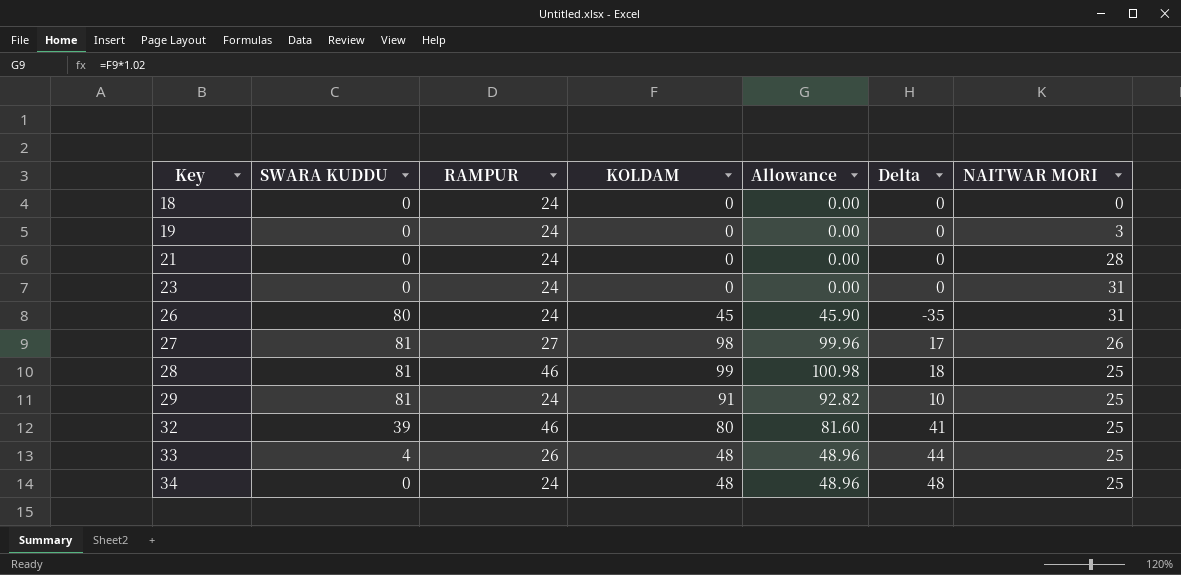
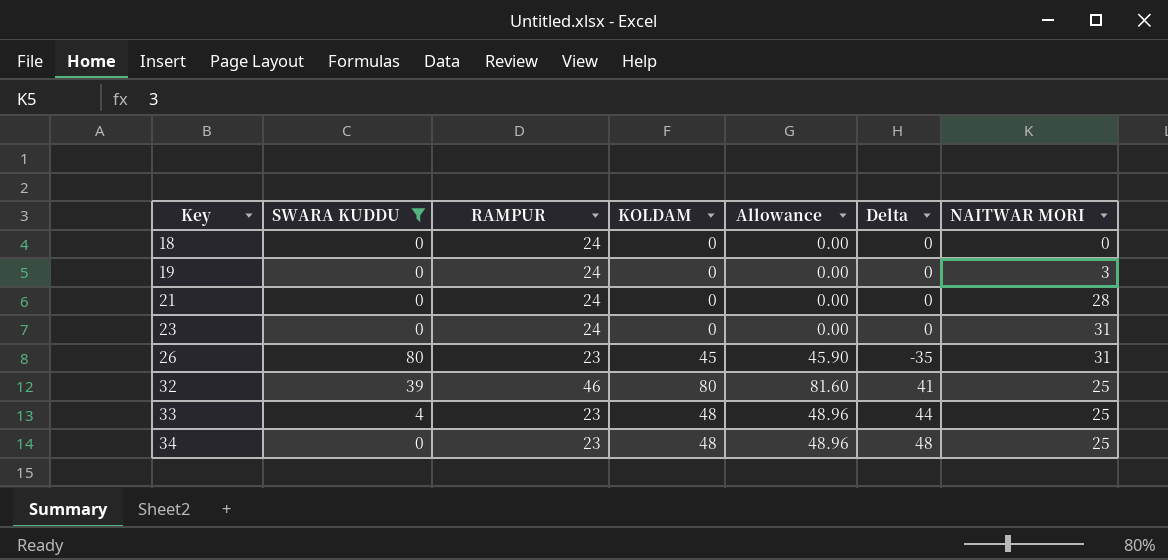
filter: none -> SWARA KUDDU != 81
26 | RAMPUR: 24 -> 23
33 | RAMPUR: 26 -> 23
34 | RAMPUR: 24 -> 23

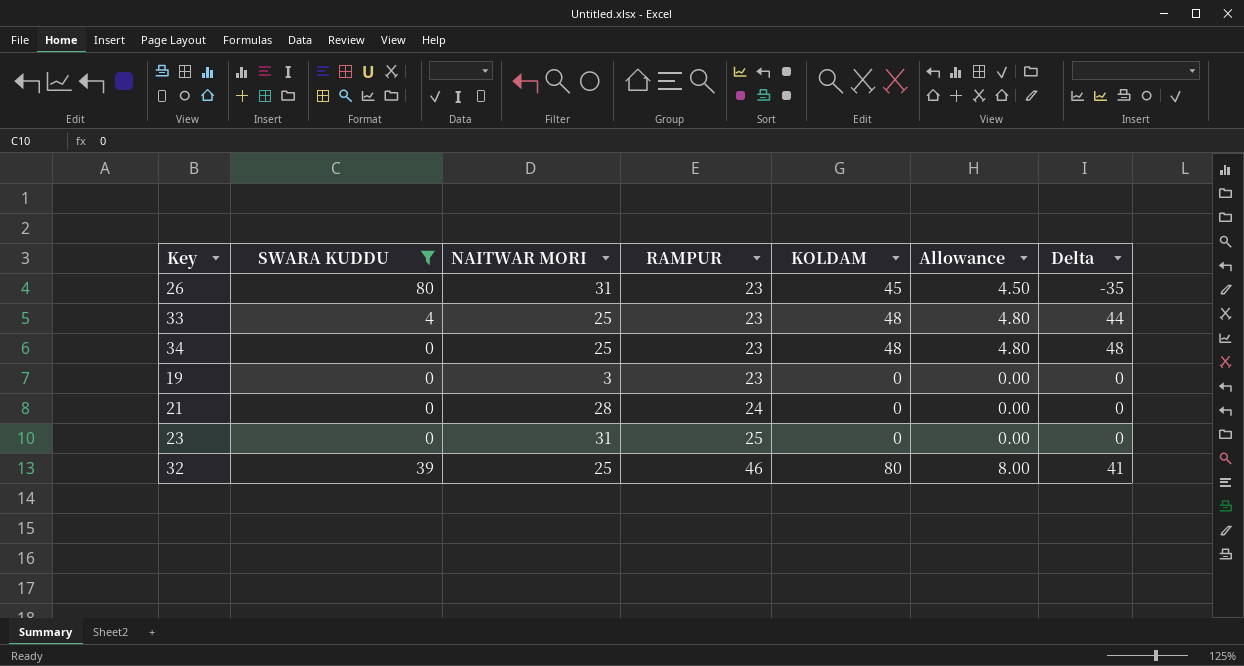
row order: Key ascending -> RAMPUR ascending
column NAITWAR MORI | position: 7 -> 3
column Allowance | formula: [KOLDAM] * 1.02 -> [KOLDAM] * 0.1
row 18: 0 | 24 | 0 | 0.00 | 0 | 0 -> none
19 | RAMPUR: 24 -> 23
23 | RAMPUR: 24 -> 25

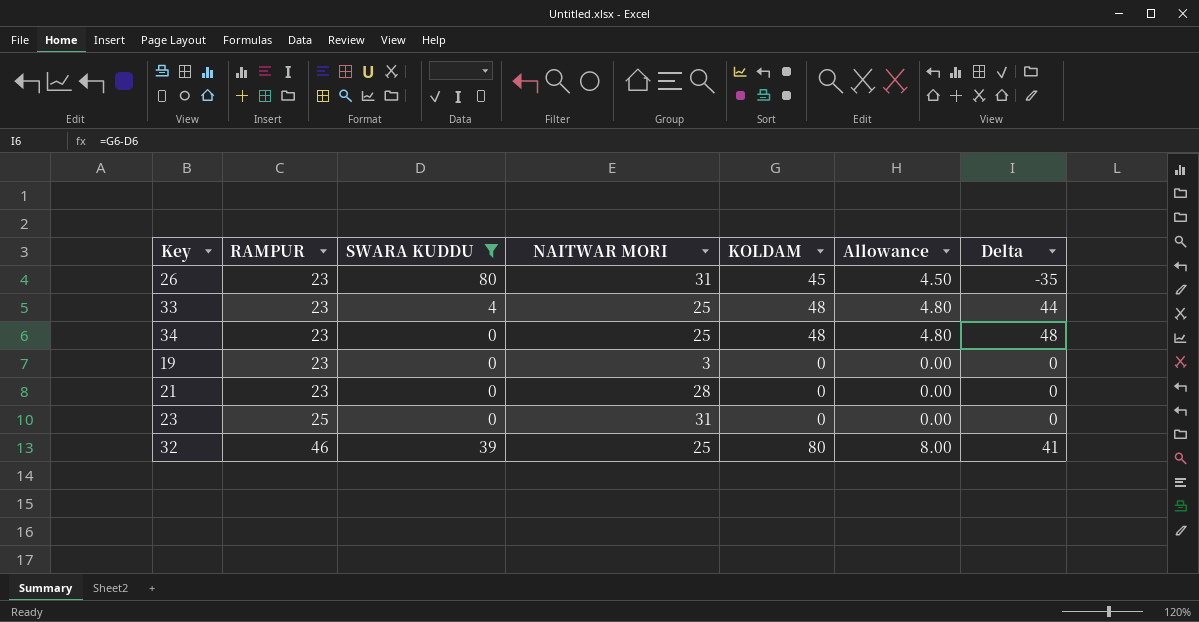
column RAMPUR | position: 4 -> 2
21 | RAMPUR: 24 -> 23

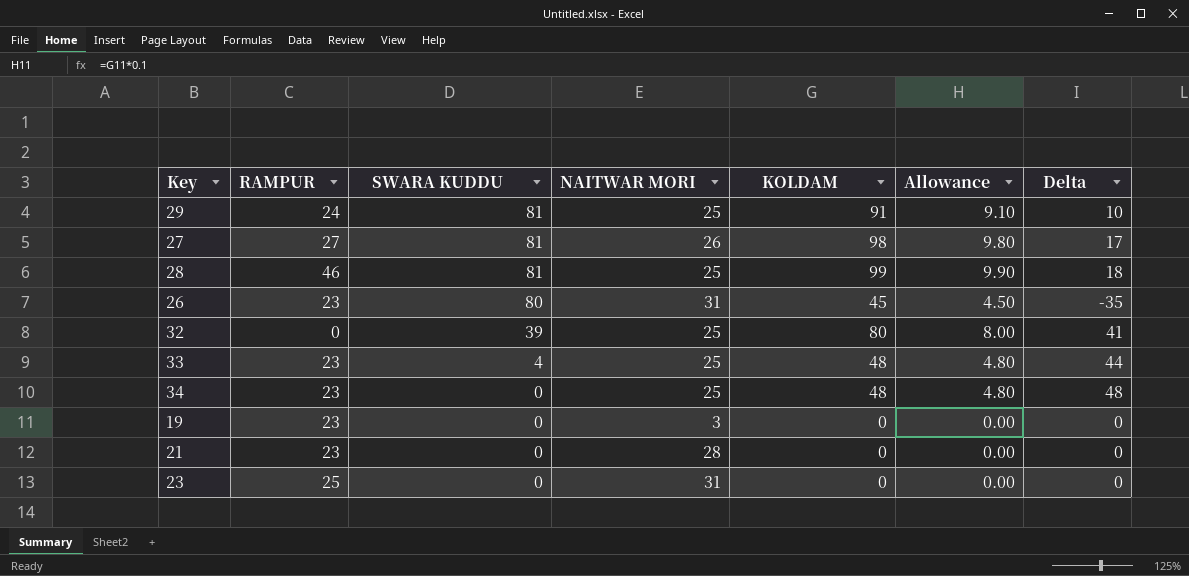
filter: SWARA KUDDU != 81 -> none
row order: RAMPUR ascending -> SWARA KUDDU descending
32 | RAMPUR: 46 -> 0

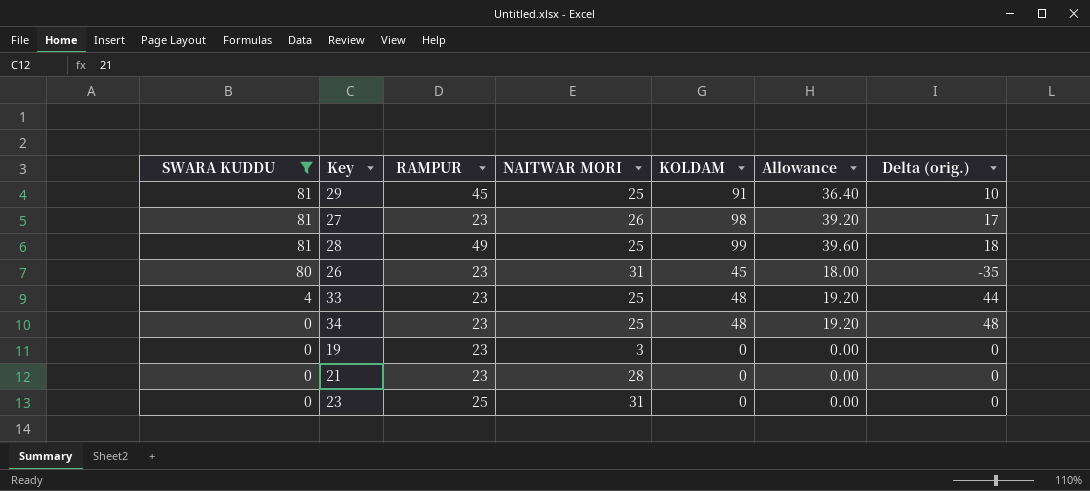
filter: none -> SWARA KUDDU != 39
column SWARA KUDDU | position: 3 -> 1
column Allowance | formula: [KOLDAM] * 0.1 -> [KOLDAM] * 0.4
column name: Delta -> Delta (orig.)
29 | RAMPUR: 24 -> 45
27 | RAMPUR: 27 -> 23
28 | RAMPUR: 46 -> 49

